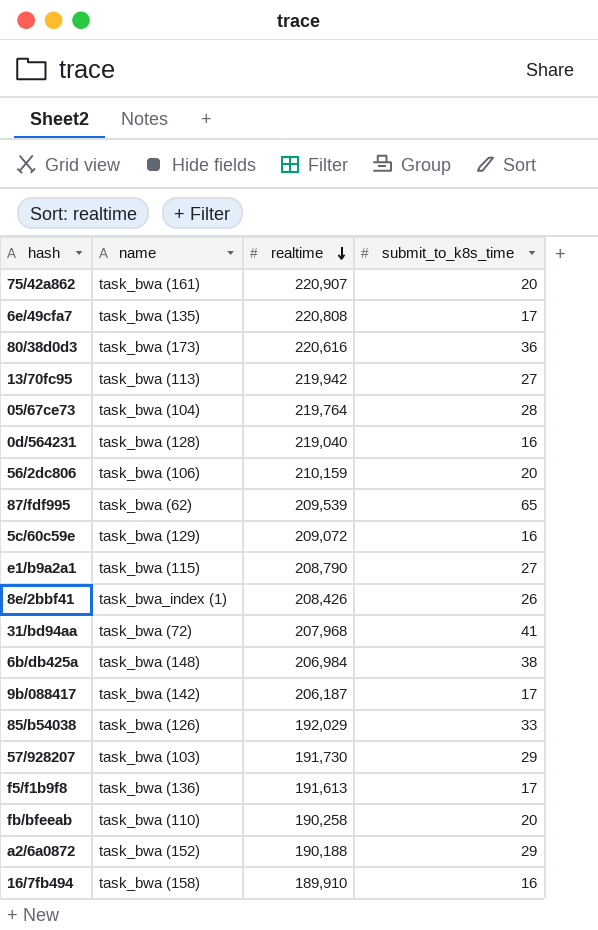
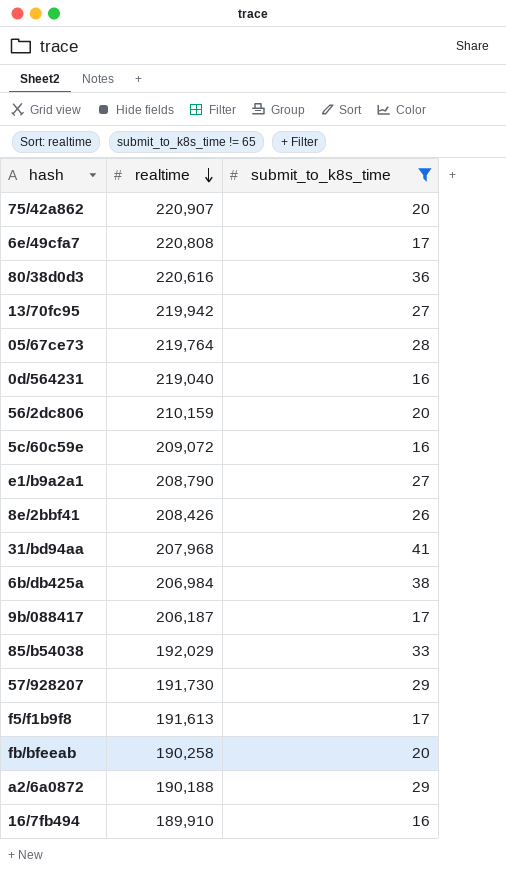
filter: none -> submit_to_k8s_time != 65
column name | position: 2 -> none

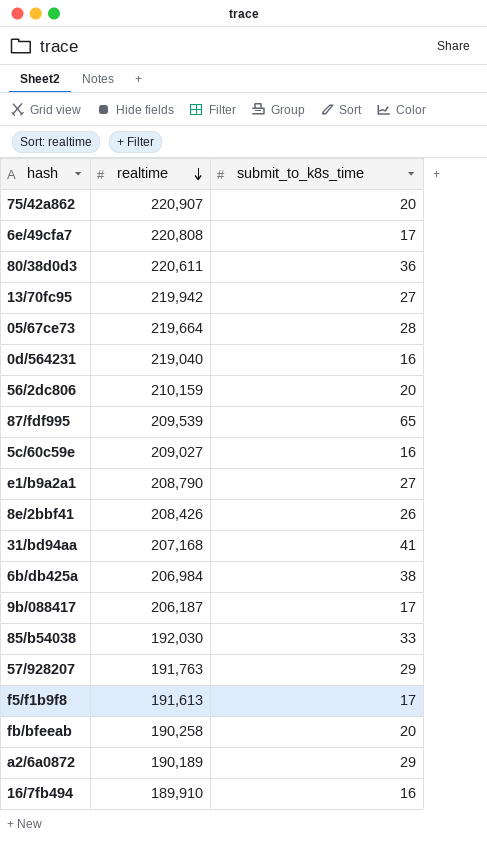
filter: submit_to_k8s_time != 65 -> none
80/38d0d3 | realtime: 220,616 -> 220,611
05/67ce73 | realtime: 219,764 -> 219,664
5c/60c59e | realtime: 209,072 -> 209,027
31/bd94aa | realtime: 207,968 -> 207,168
85/b54038 | realtime: 192,029 -> 192,030
57/928207 | realtime: 191,730 -> 191,763
a2/6a0872 | realtime: 190,188 -> 190,189

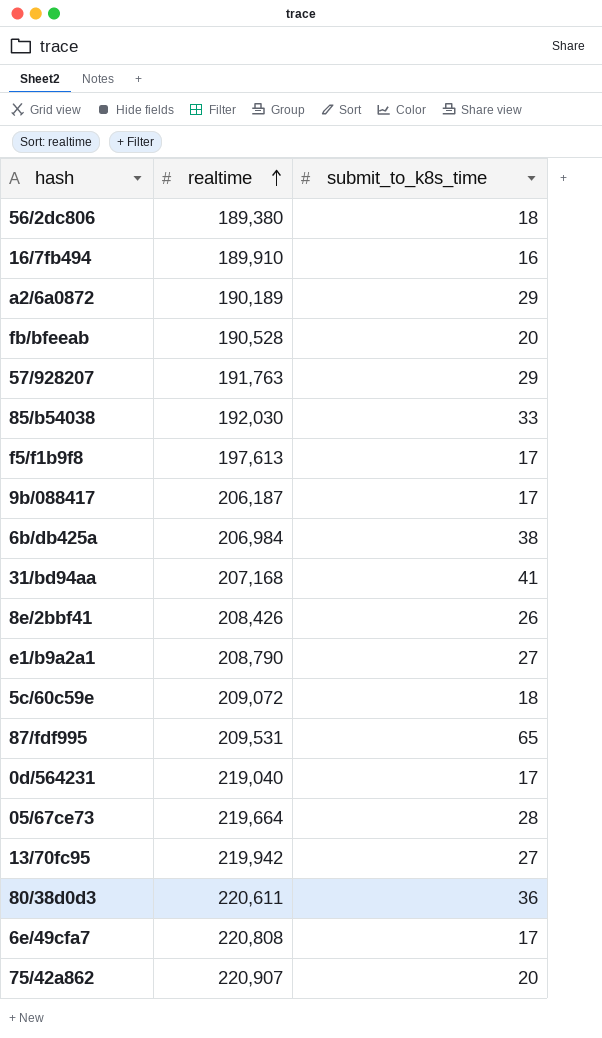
row order: realtime descending -> realtime ascending
56/2dc806 | realtime: 210,159 -> 189,380
56/2dc806 | submit_to_k8s_time: 20 -> 18
fb/bfeeab | realtime: 190,258 -> 190,528
f5/f1b9f8 | realtime: 191,613 -> 197,613
5c/60c59e | realtime: 209,027 -> 209,072
5c/60c59e | submit_to_k8s_time: 16 -> 18
87/fdf995 | realtime: 209,539 -> 209,531
0d/564231 | submit_to_k8s_time: 16 -> 17

